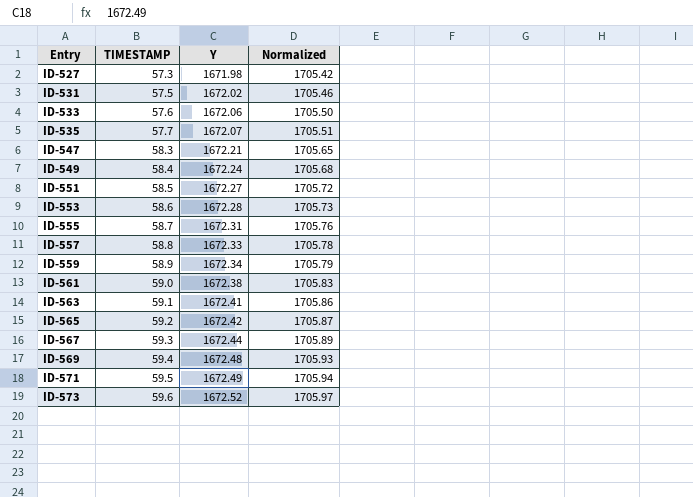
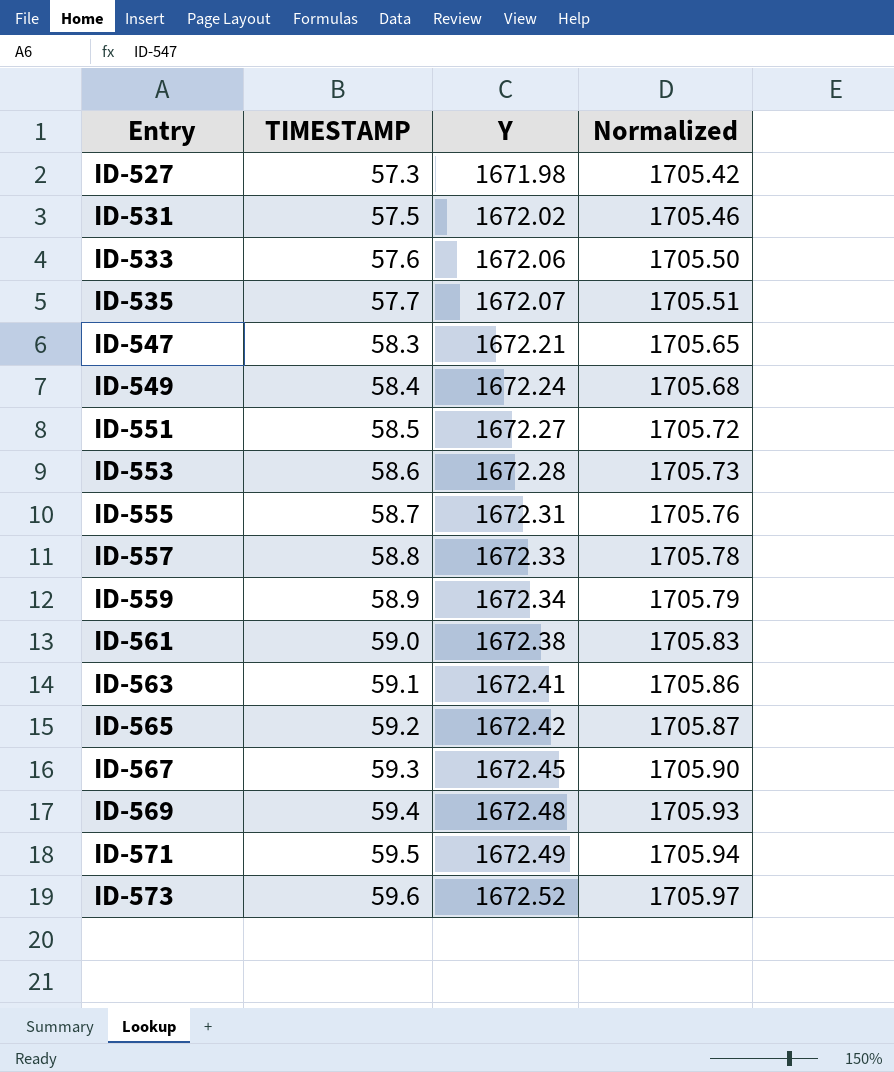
ID-567 | Y: 1672.44 -> 1672.45
ID-567 | Normalized: 1705.89 -> 1705.90

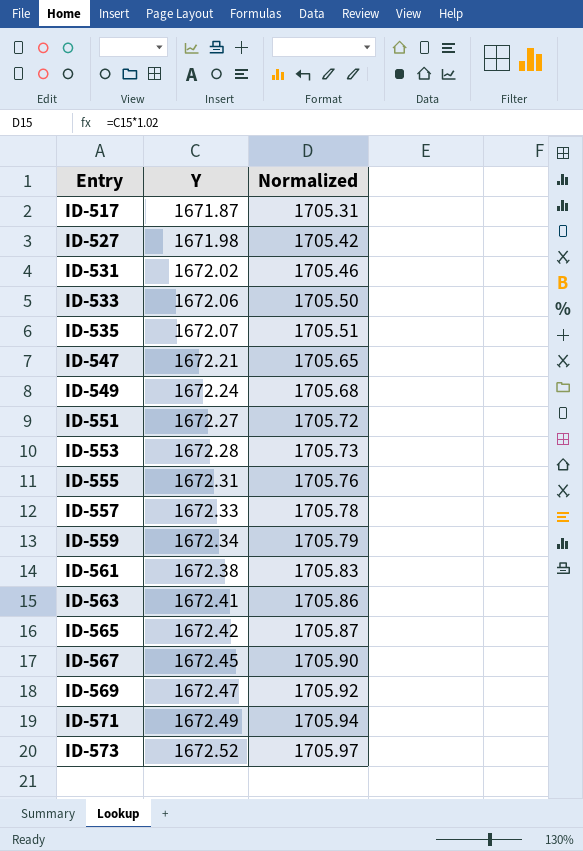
column TIMESTAMP | position: 2 -> none
row ID-517: none -> 1671.87 | 1705.31
ID-569 | Y: 1672.48 -> 1672.47
ID-569 | Normalized: 1705.93 -> 1705.92

